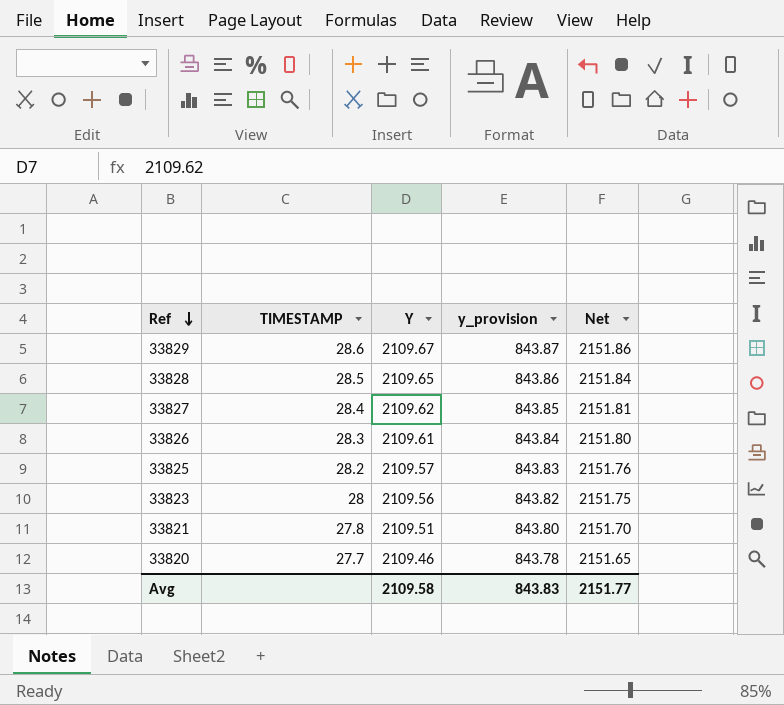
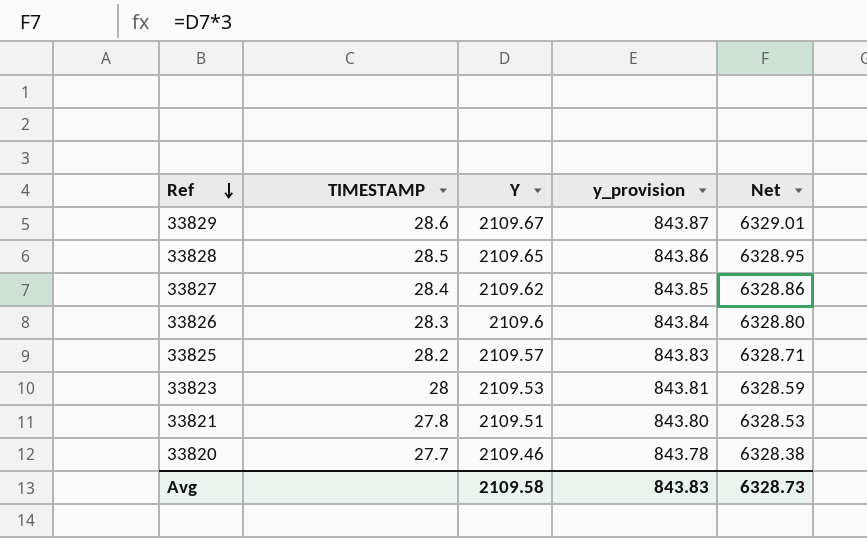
column Net | formula: [Y] * 1.02 -> [Y] * 3
33826 | Y: 2109.61 -> 2109.6
33823 | Y: 2109.56 -> 2109.53
33823 | y_provision: 843.82 -> 843.81
Avg | Net: 2151.77 -> 6328.73

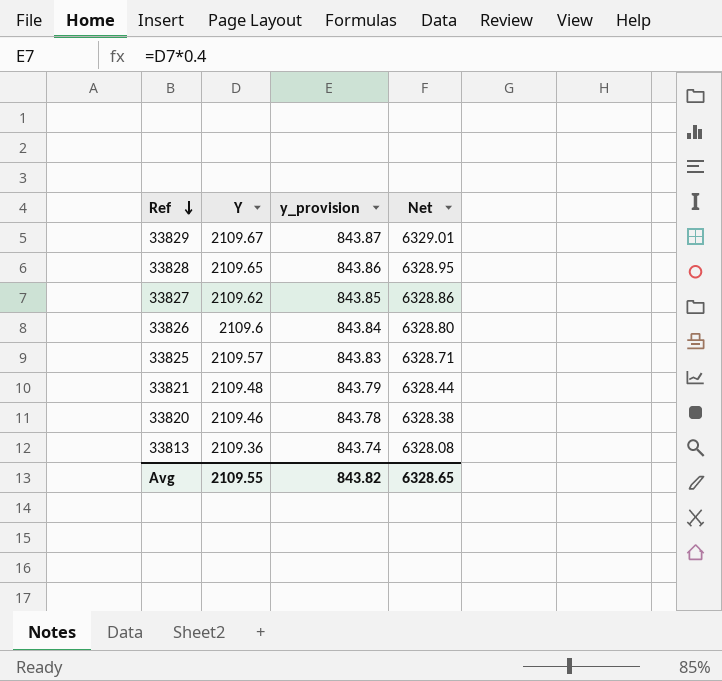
column TIMESTAMP | position: 2 -> none
row 33823: 28 | 2109.53 | 843.81 | 6328.59 -> none
33821 | Y: 2109.51 -> 2109.48
33821 | y_provision: 843.80 -> 843.79
33821 | Net: 6328.53 -> 6328.44
row 33813: none -> 2109.36 | 843.74 | 6328.08
Avg | Y: 2109.58 -> 2109.55
Avg | y_provision: 843.83 -> 843.82
Avg | Net: 6328.73 -> 6328.65

